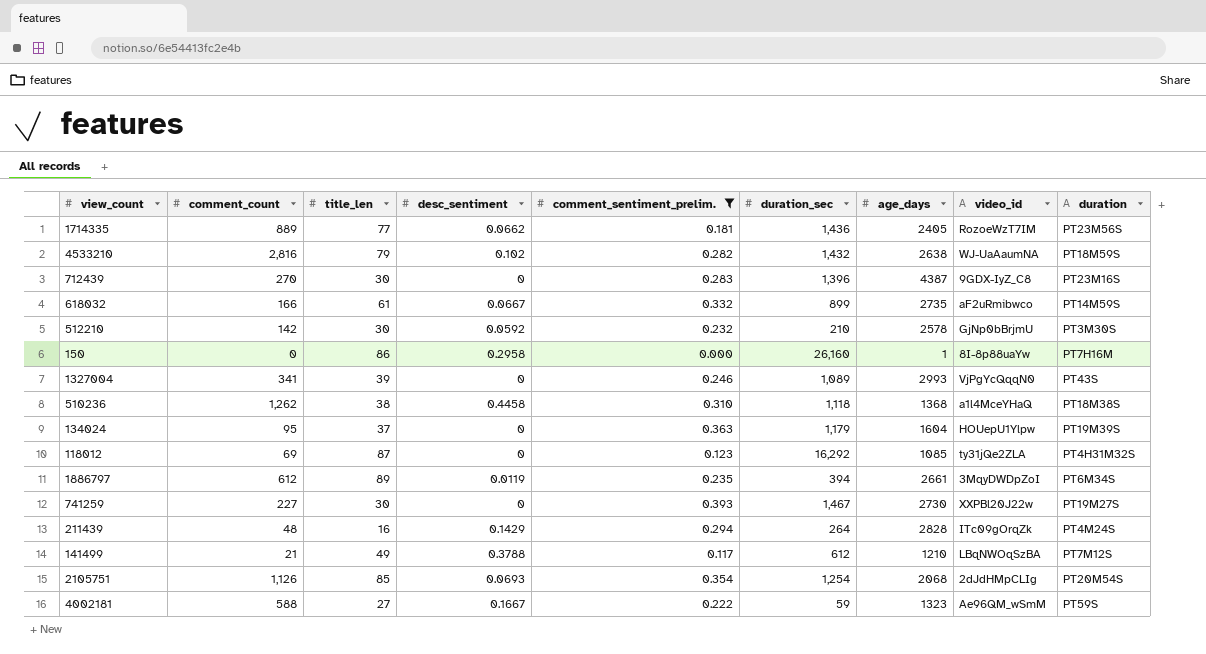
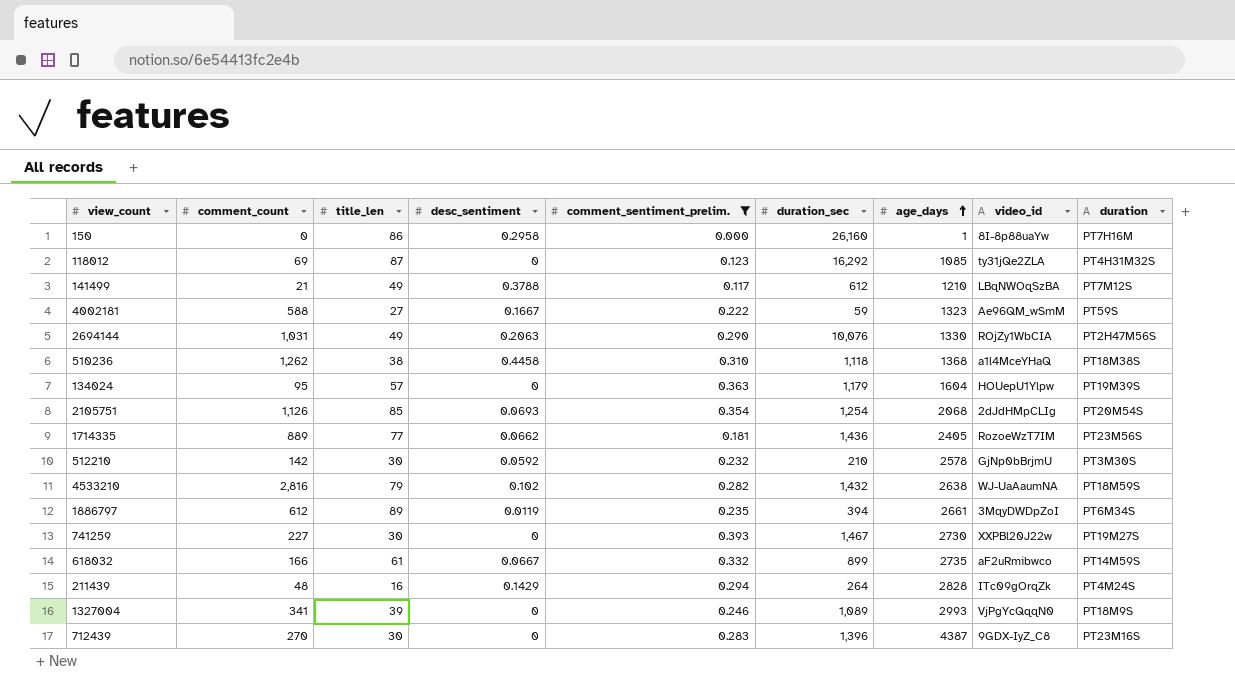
row order: none -> age_days ascending
row 2694144: none -> 1,031 | 49 | 0.2063 | 0.290 | 10,076 | 1330 | ROjZy1WbCIA | PT2H47M56S
134024 | title_len: 37 -> 57
1327004 | duration: PT43S -> PT18M9S

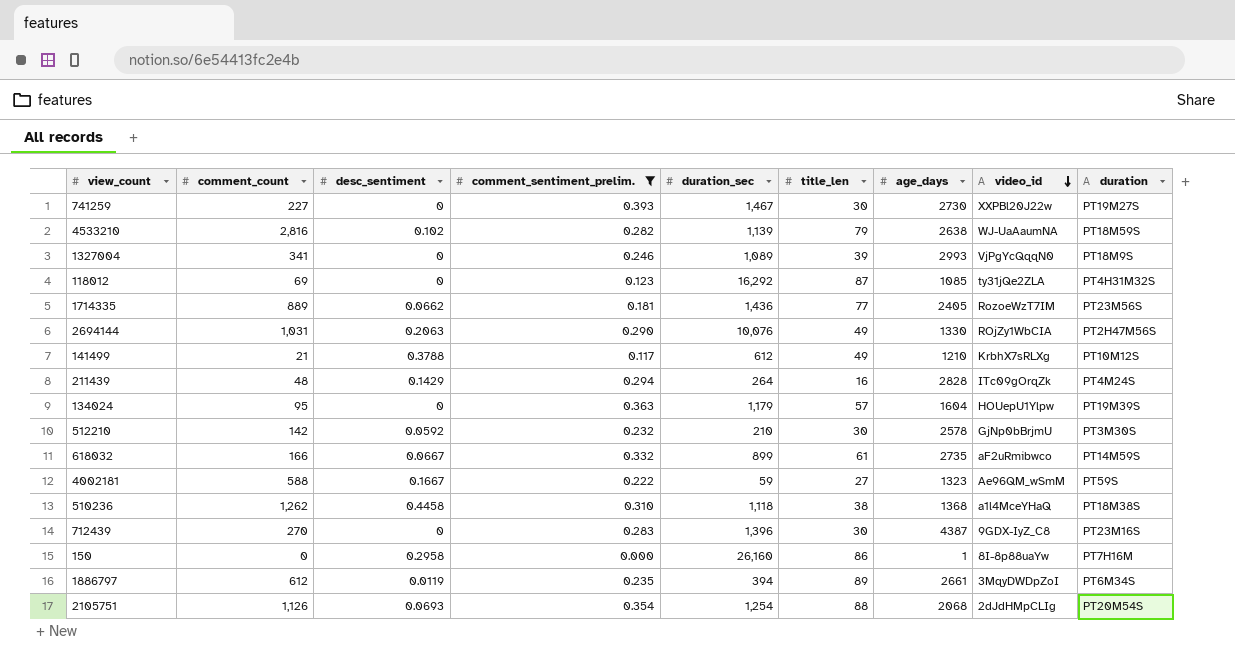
row order: age_days ascending -> video_id descending
column title_len | position: 3 -> 6
4533210 | duration_sec: 1,432 -> 1,139
141499 | video_id: LBqNWOqSzBA -> KrbhX7sRLXg
141499 | duration: PT7M12S -> PT10M12S
2105751 | title_len: 85 -> 88

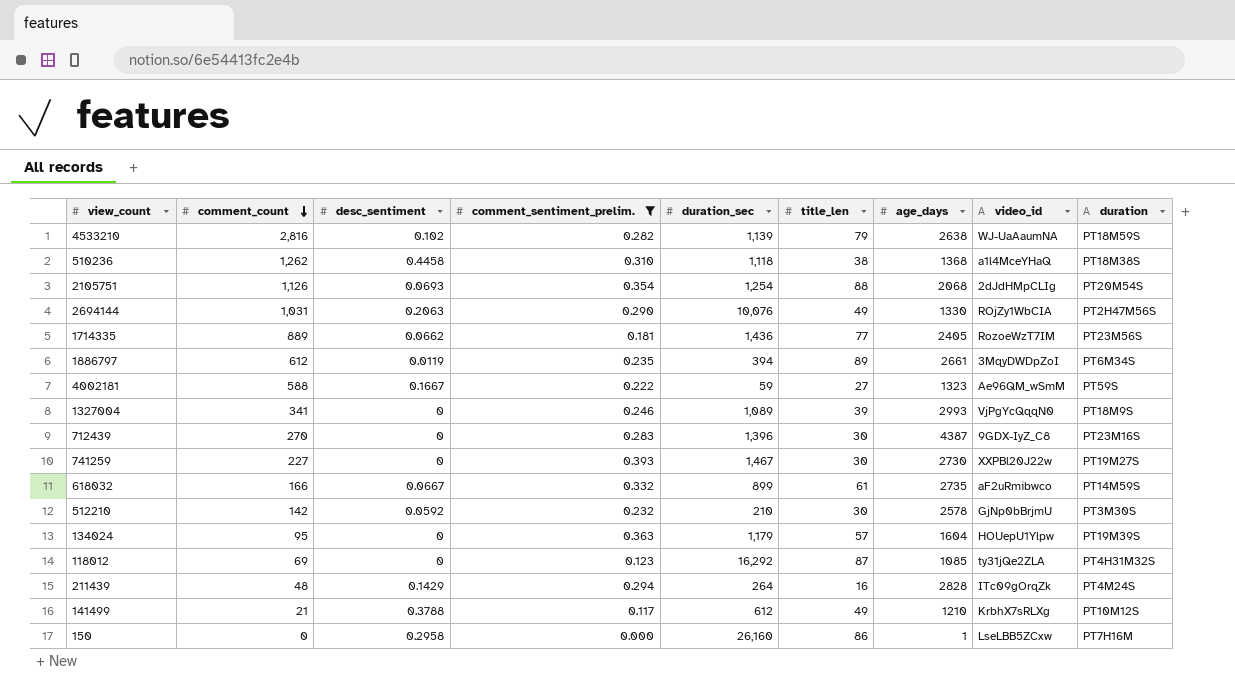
row order: video_id descending -> comment_count descending
150 | video_id: 8I-8p88uaYw -> LseLBB5ZCxw

